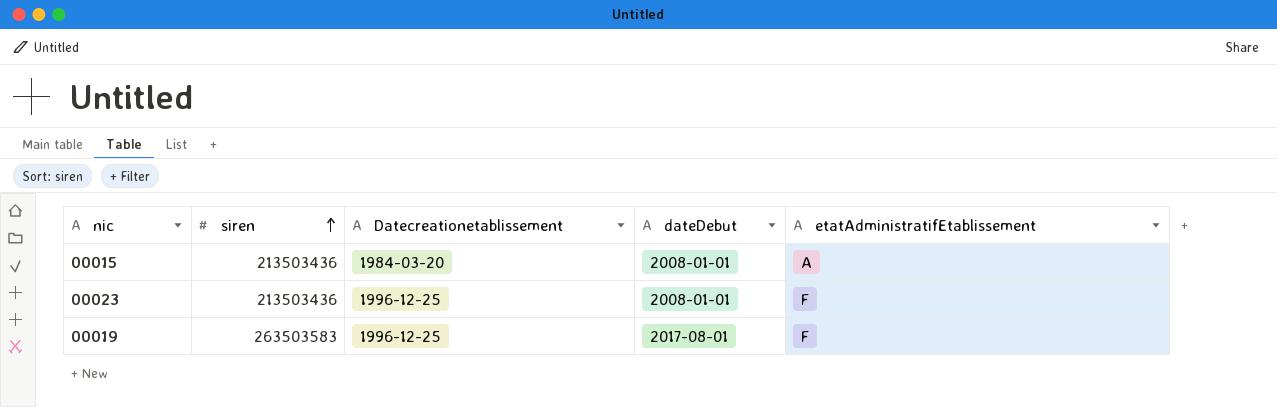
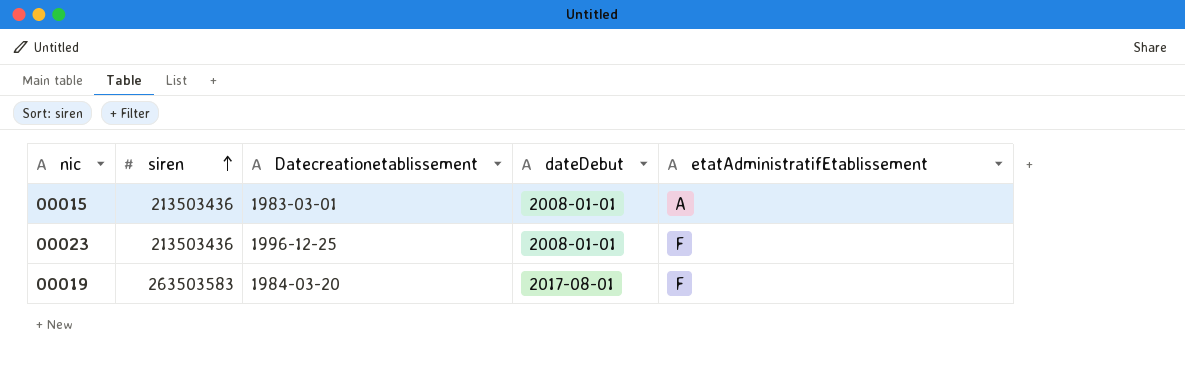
00015 | Datecreationetablissement: 1984-03-20 -> 1983-03-01
00019 | Datecreationetablissement: 1996-12-25 -> 1984-03-20

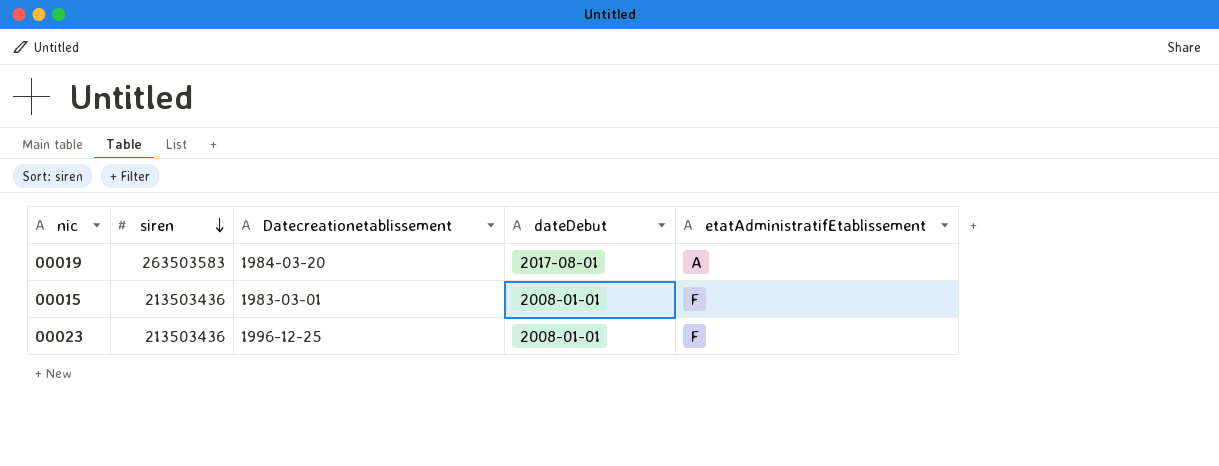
row order: siren ascending -> siren descending
00019 | etatAdministratifEtablissement: F -> A
00015 | etatAdministratifEtablissement: A -> F

